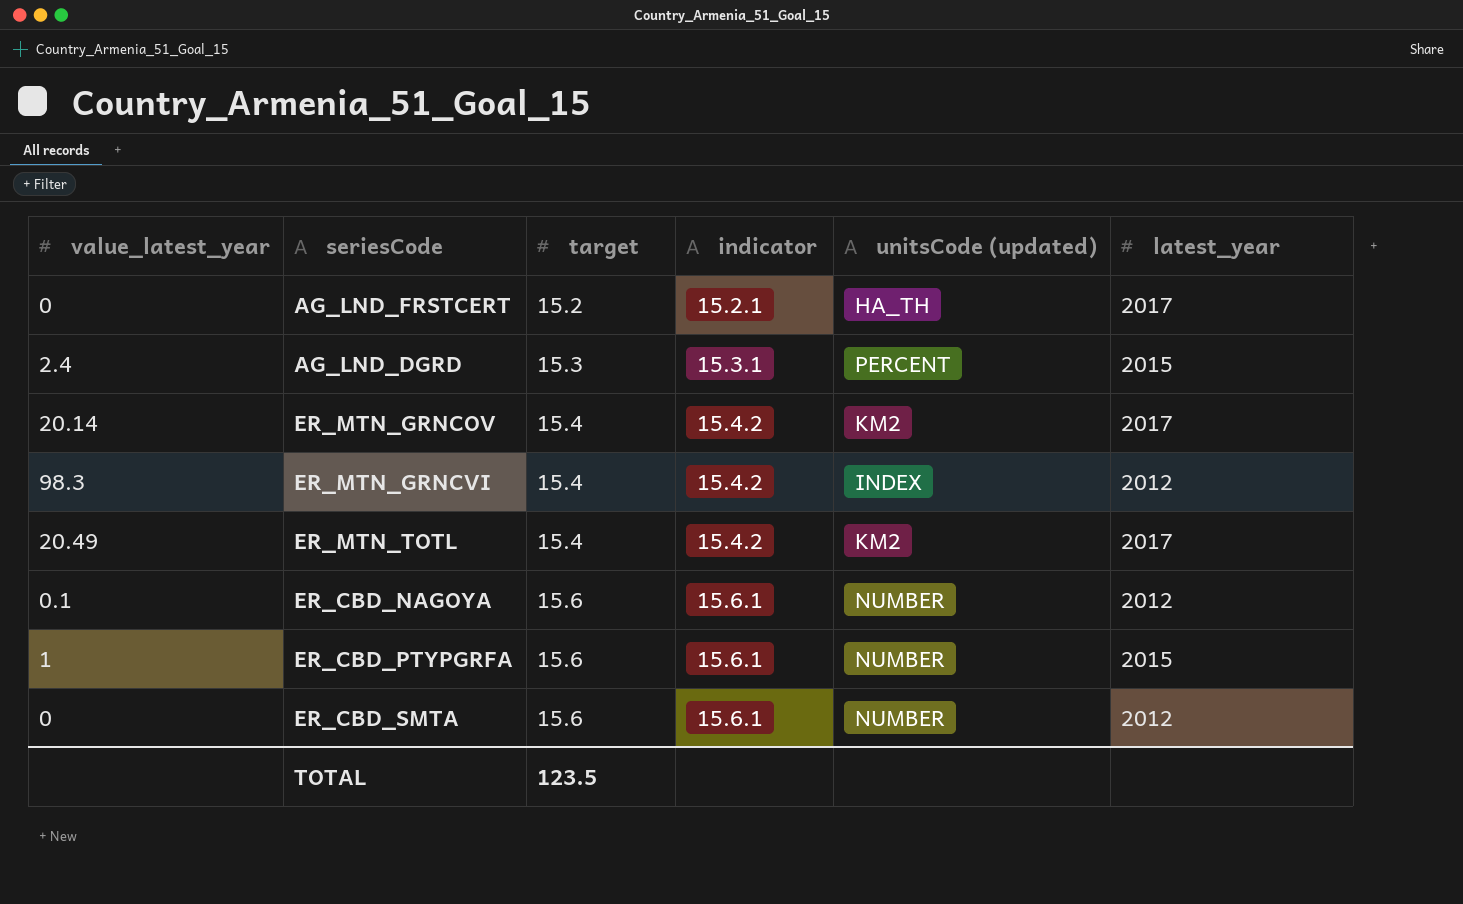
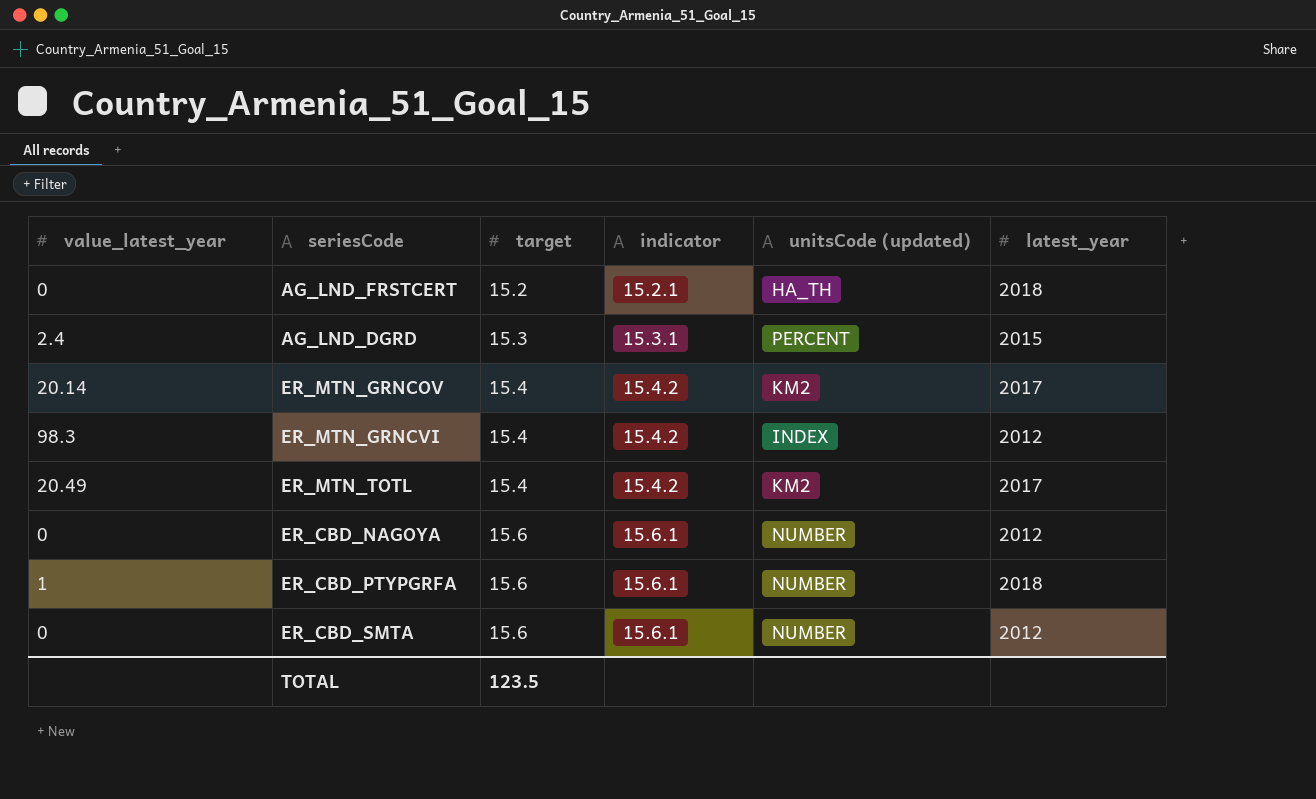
AG_LND_FRSTCERT | latest_year: 2017 -> 2018
ER_CBD_NAGOYA | value_latest_year: 0.1 -> 0
ER_CBD_PTYPGRFA | latest_year: 2015 -> 2018

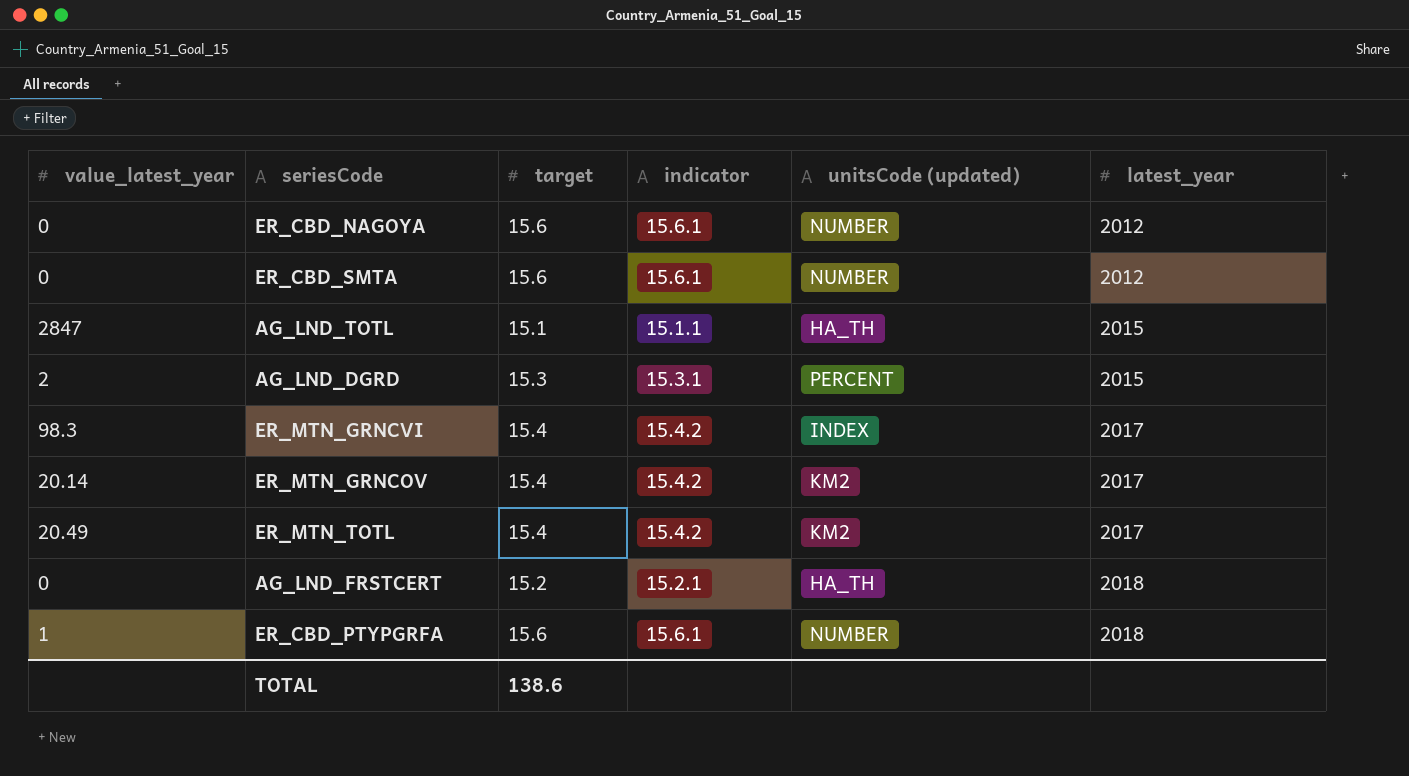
row order: target ascending -> latest_year ascending
row AG_LND_TOTL: none -> 2847 | 15.1 | 15.1.1 | HA_TH | 2015
AG_LND_DGRD | value_latest_year: 2.4 -> 2
ER_MTN_GRNCVI | latest_year: 2012 -> 2017
TOTAL | target: 123.5 -> 138.6

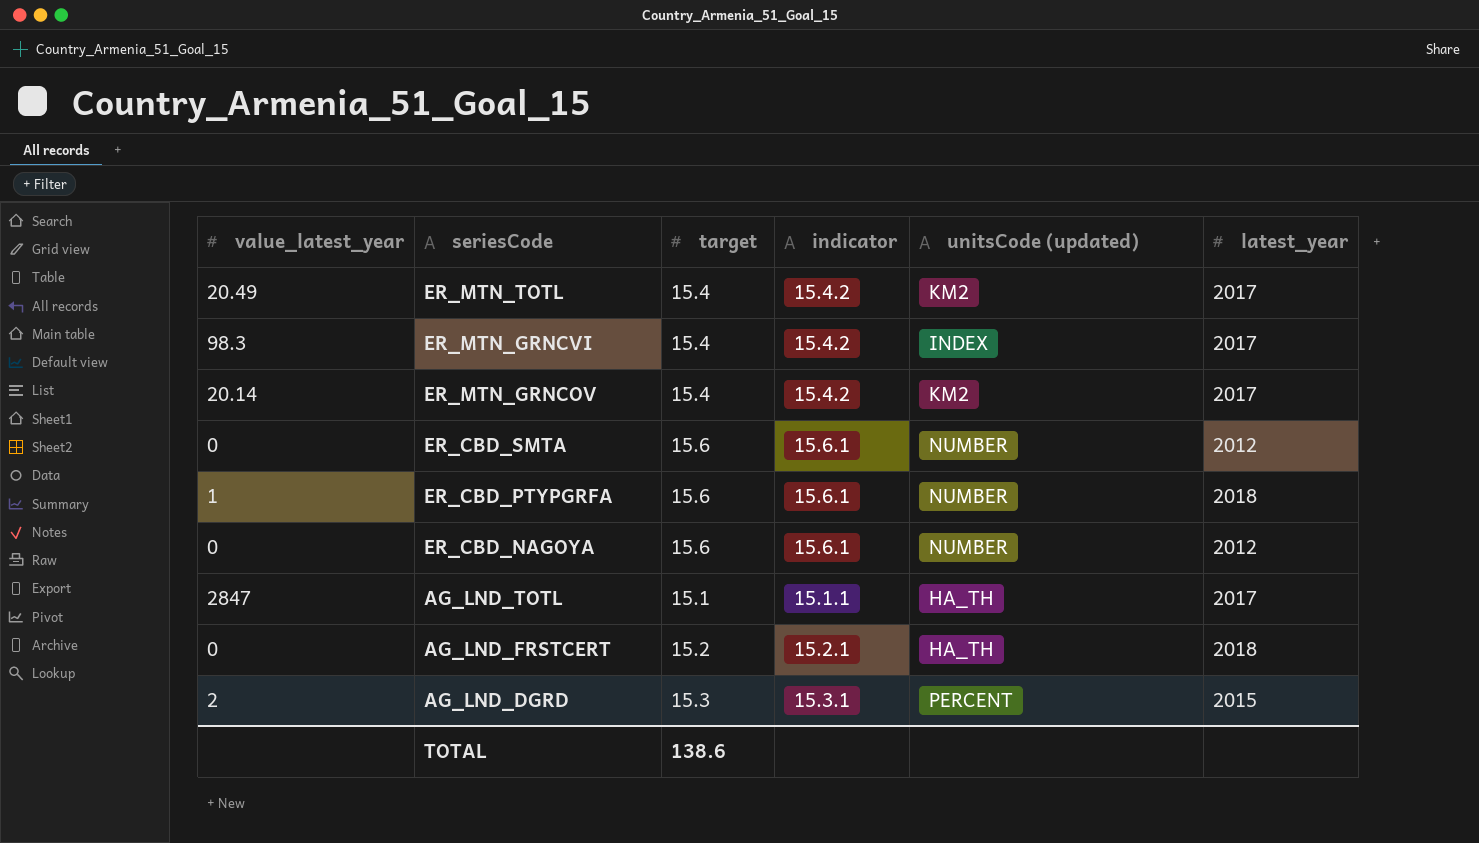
row order: latest_year ascending -> seriesCode descending
AG_LND_TOTL | latest_year: 2015 -> 2017

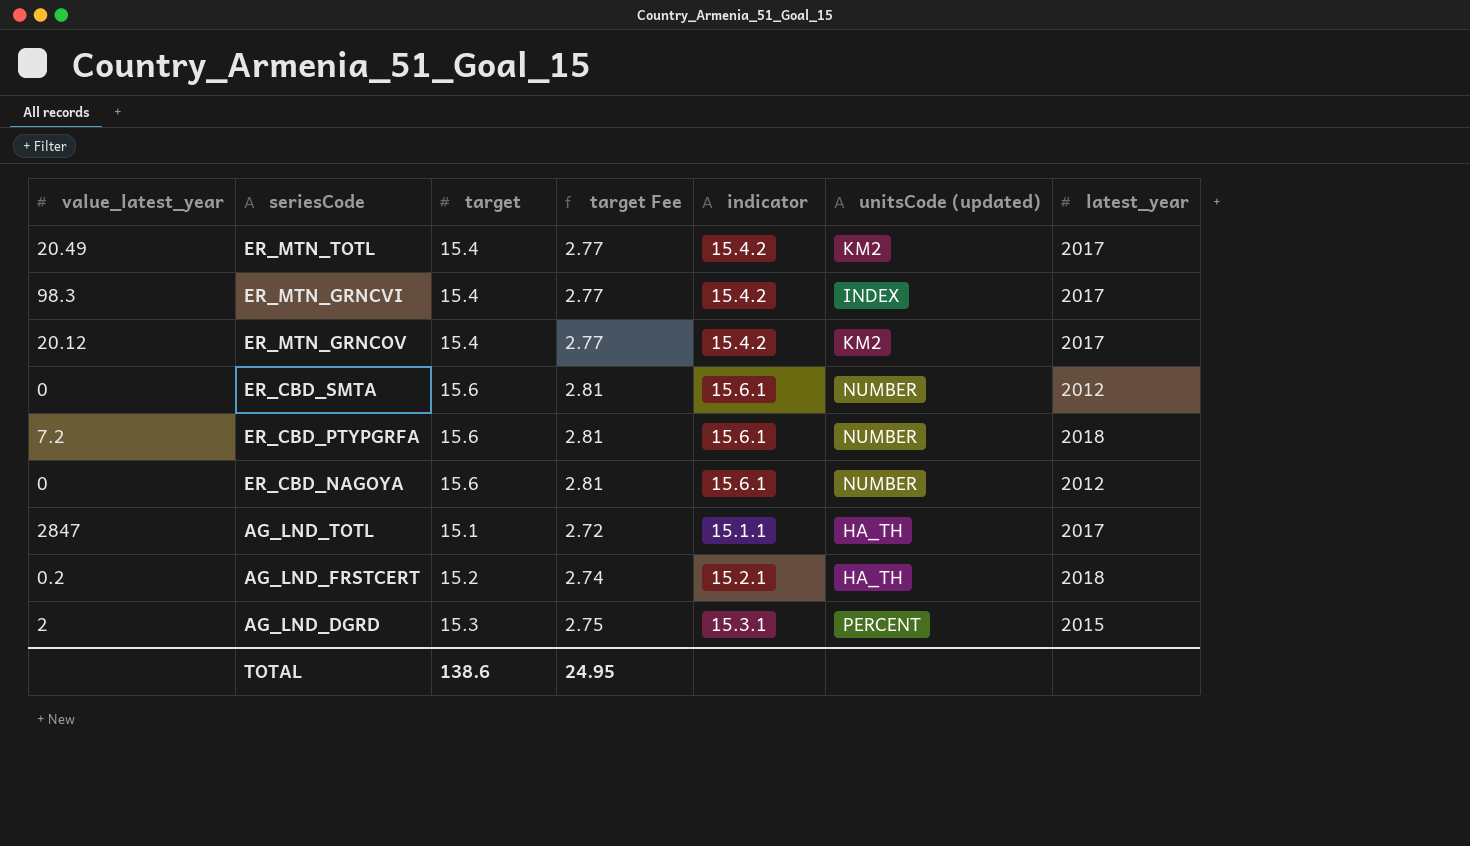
column target Fee | formula: none -> [target] * 0.18
ER_MTN_GRNCOV | value_latest_year: 20.14 -> 20.12
ER_CBD_PTYPGRFA | value_latest_year: 1 -> 7.2
AG_LND_FRSTCERT | value_latest_year: 0 -> 0.2

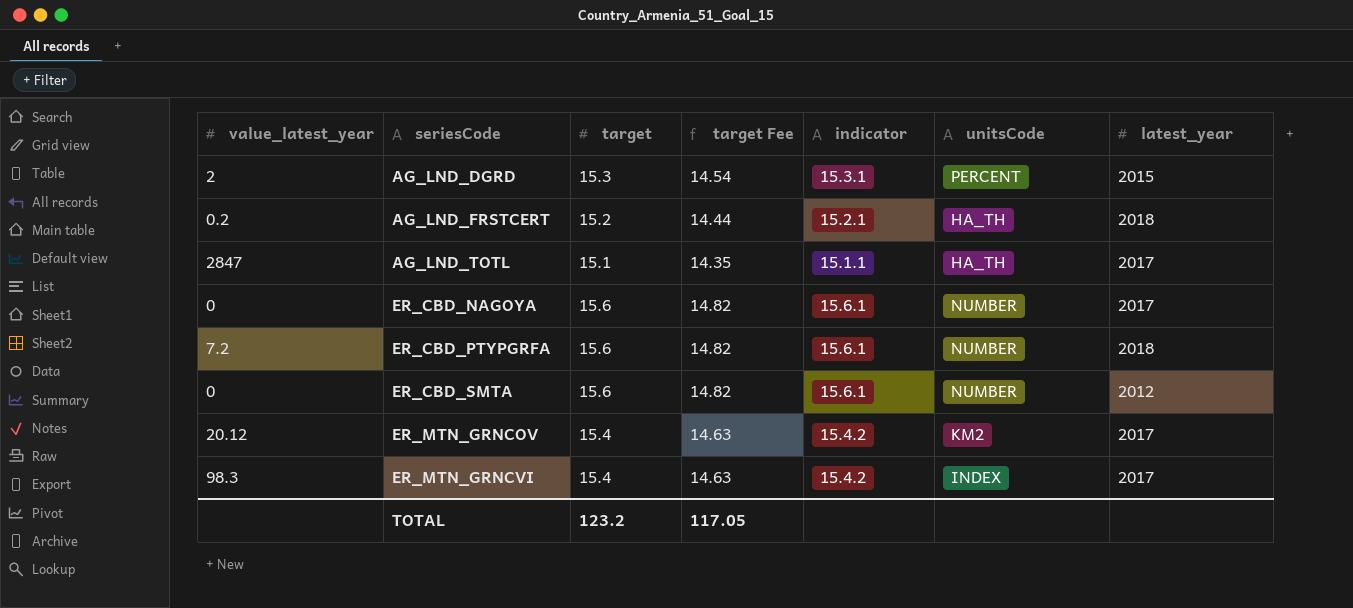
row order: seriesCode descending -> seriesCode ascending
column target Fee | formula: [target] * 0.18 -> [target] * 0.95
column name: unitsCode (updated) -> unitsCode
row ER_MTN_TOTL: 20.49 | 15.4 | 2.77 | 15.4.2 | KM2 | 2017 -> none
ER_CBD_NAGOYA | latest_year: 2012 -> 2017
TOTAL | target: 138.6 -> 123.2
TOTAL | target Fee: 24.95 -> 117.05

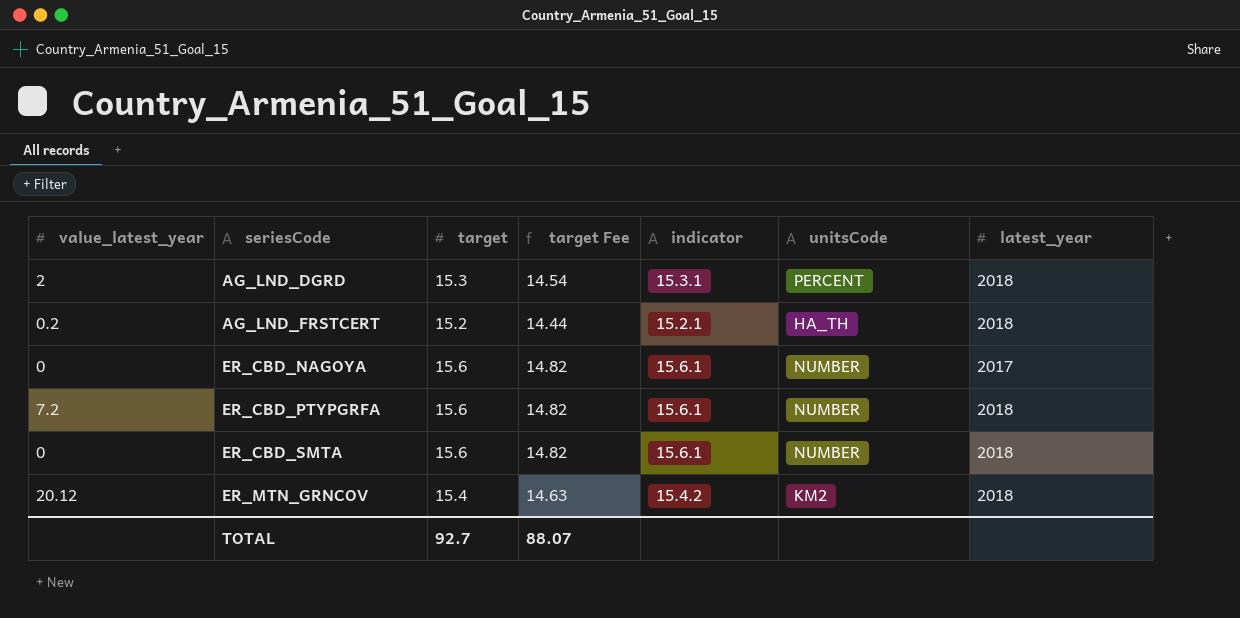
row AG_LND_TOTL: 2847 | 15.1 | 14.35 | 15.1.1 | HA_TH | 2017 -> none
row ER_MTN_GRNCVI: 98.3 | 15.4 | 14.63 | 15.4.2 | INDEX | 2017 -> none
AG_LND_DGRD | latest_year: 2015 -> 2018
ER_CBD_SMTA | latest_year: 2012 -> 2018
ER_MTN_GRNCOV | latest_year: 2017 -> 2018
TOTAL | target: 123.2 -> 92.7
TOTAL | target Fee: 117.05 -> 88.07

